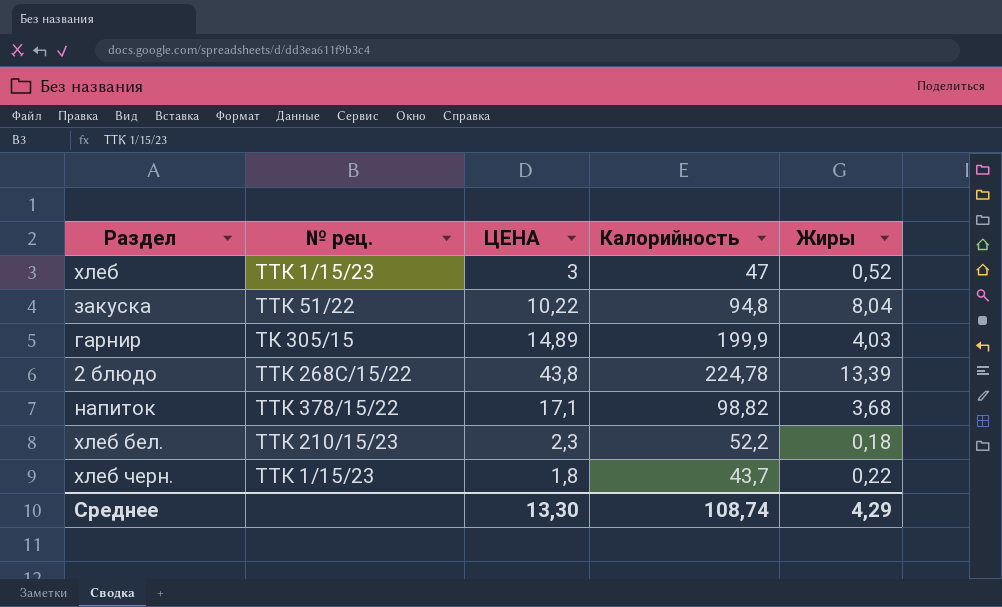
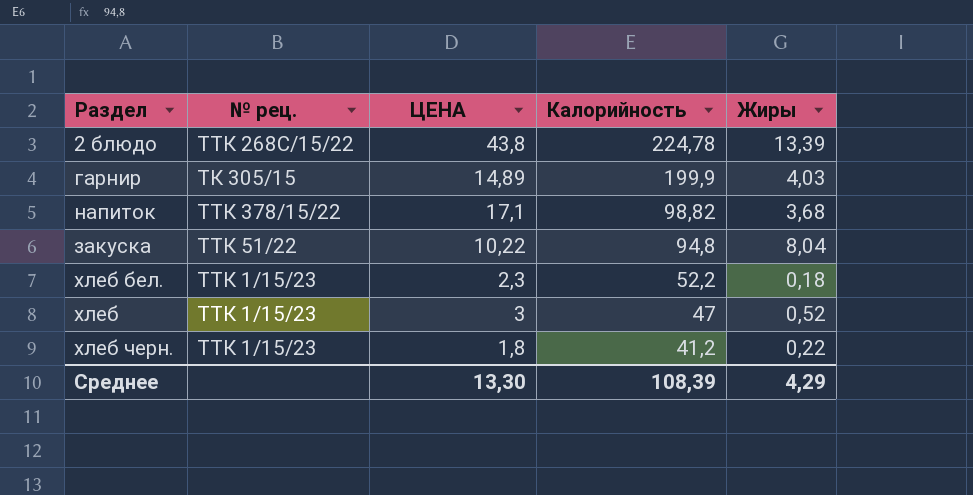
row order: none -> Калорийность descending
хлеб бел. | № рец.: ТТК 210/15/23 -> ТТК 1/15/23
хлеб черн. | Калорийность: 43,7 -> 41,2
Среднее | Калорийность: 108,74 -> 108,39

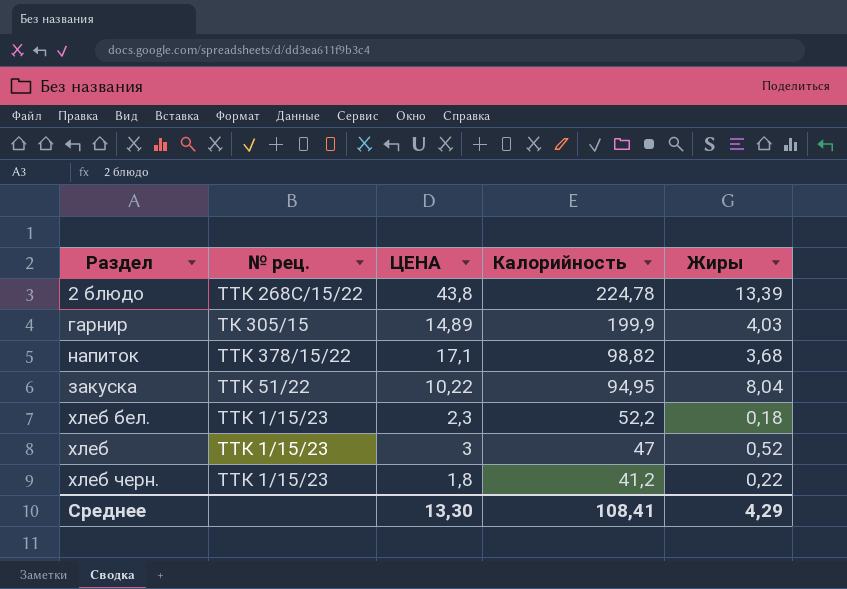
закуска | Калорийность: 94,8 -> 94,95
Среднее | Калорийность: 108,39 -> 108,41

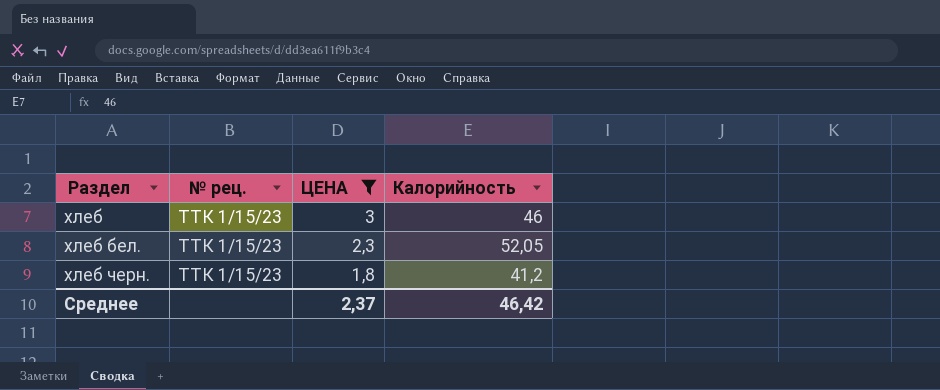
filter: none -> ЦЕНА <= 3
row order: Калорийность descending -> Раздел ascending
column Жиры | position: 5 -> none
хлеб | Калорийность: 47 -> 46
хлеб бел. | Калорийность: 52,2 -> 52,05
Среднее | ЦЕНА: 13,30 -> 2,37
Среднее | Калорийность: 108,41 -> 46,42

